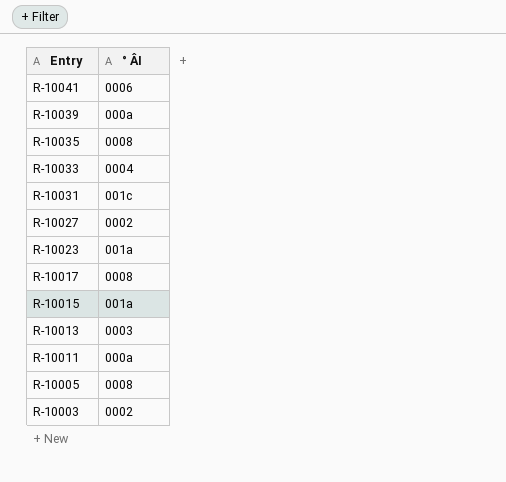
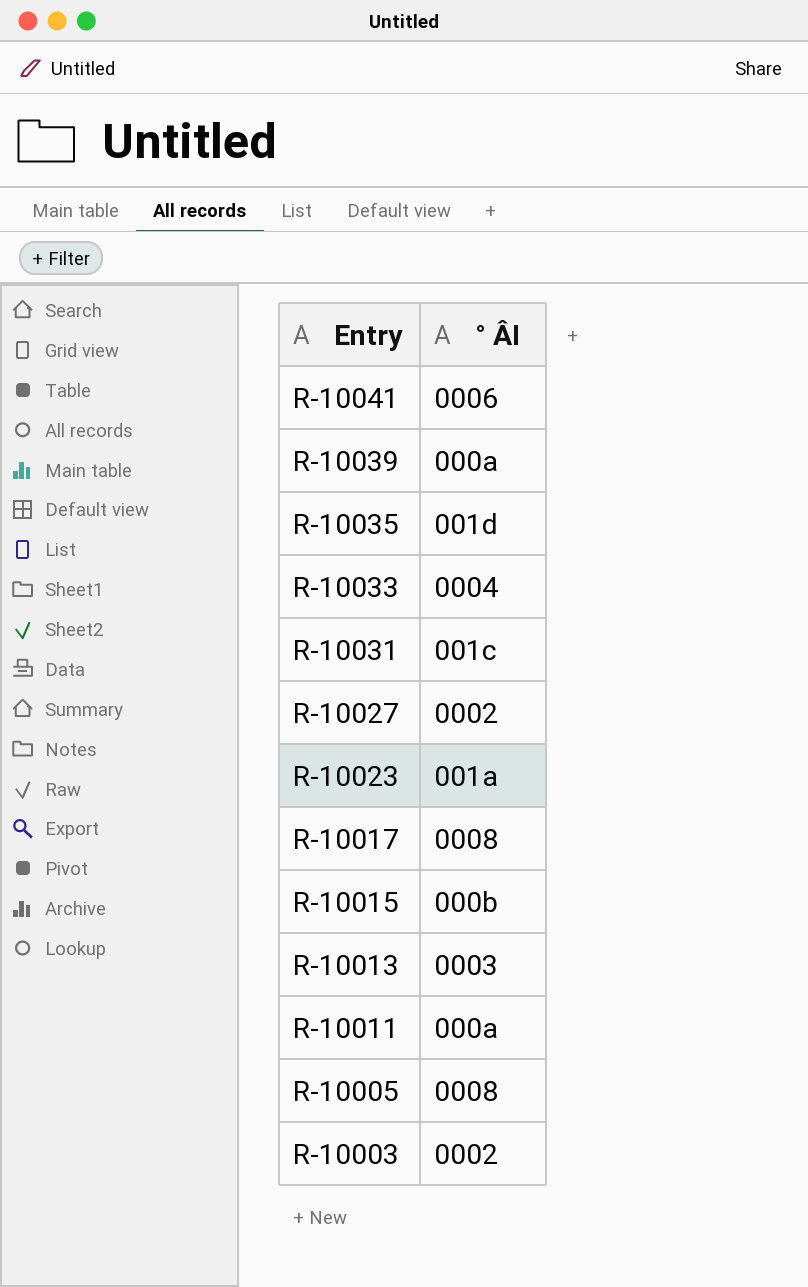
R-10035 | ° ÂI: 0008 -> 001d
R-10015 | ° ÂI: 001a -> 000b

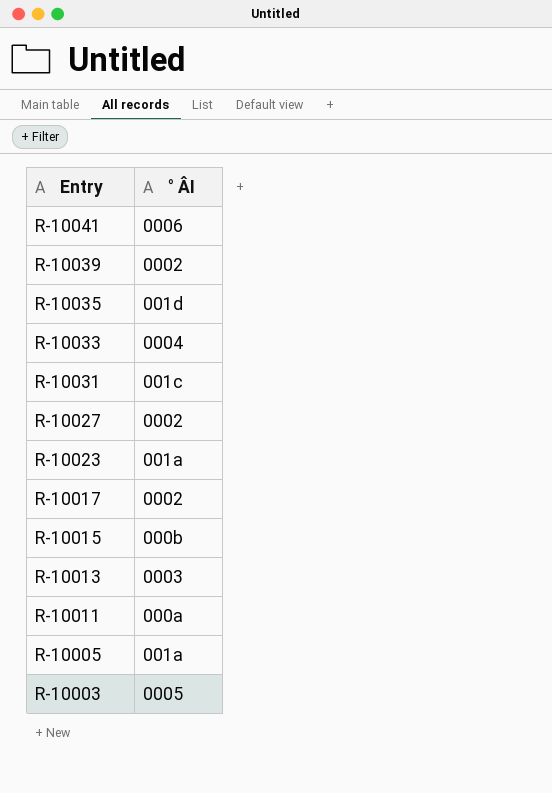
R-10039 | ° ÂI: 000a -> 0002
R-10017 | ° ÂI: 0008 -> 0002
R-10005 | ° ÂI: 0008 -> 001a
R-10003 | ° ÂI: 0002 -> 0005

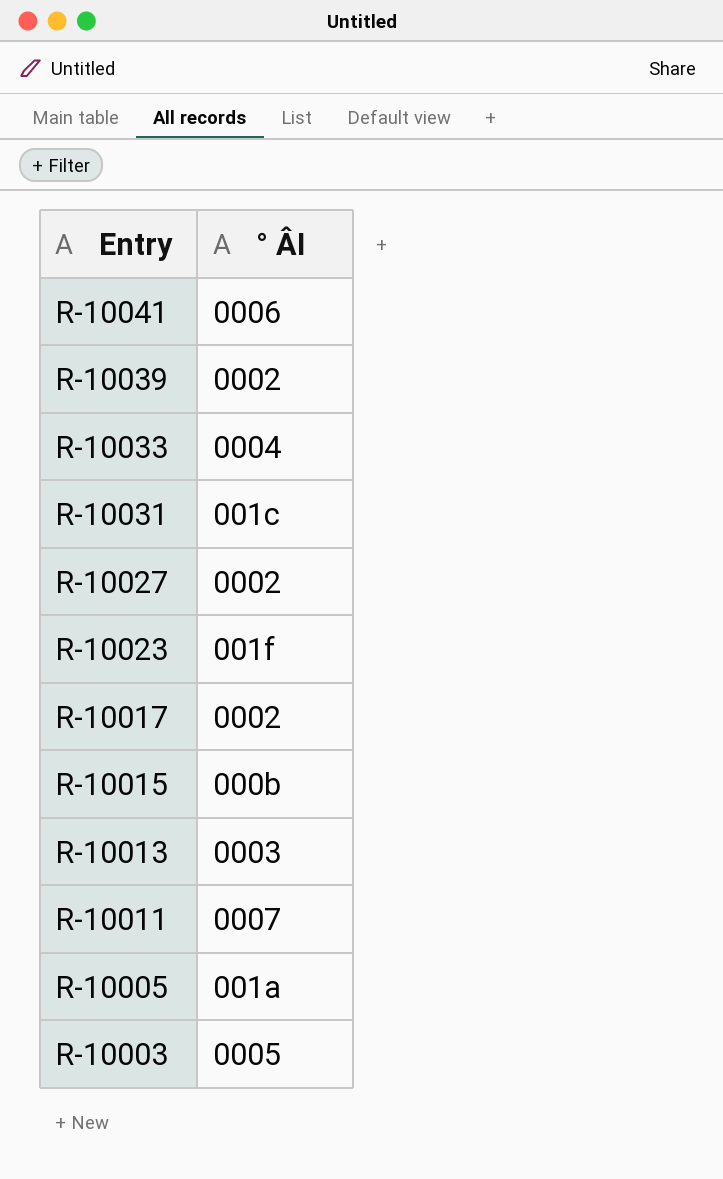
row R-10035: 001d -> none
R-10023 | ° ÂI: 001a -> 001f
R-10011 | ° ÂI: 000a -> 0007

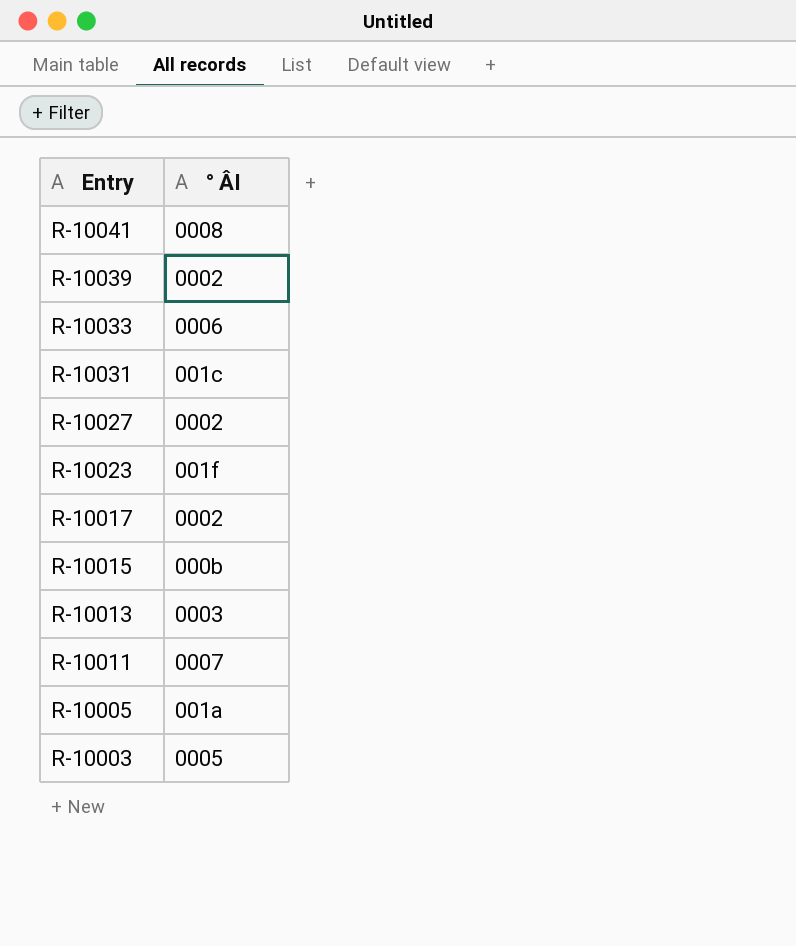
R-10041 | ° ÂI: 0006 -> 0008
R-10033 | ° ÂI: 0004 -> 0006

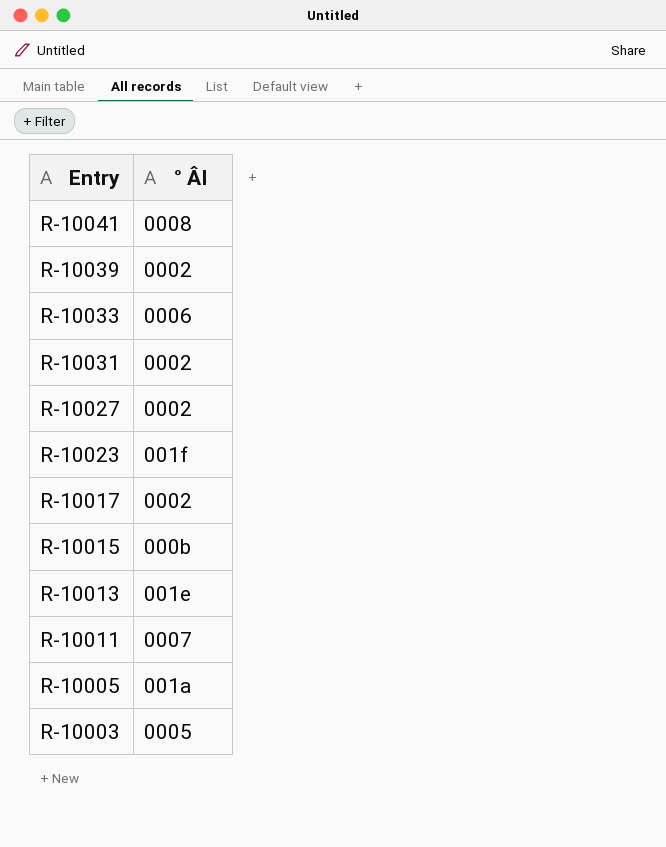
R-10031 | ° ÂI: 001c -> 0002
R-10013 | ° ÂI: 0003 -> 001e

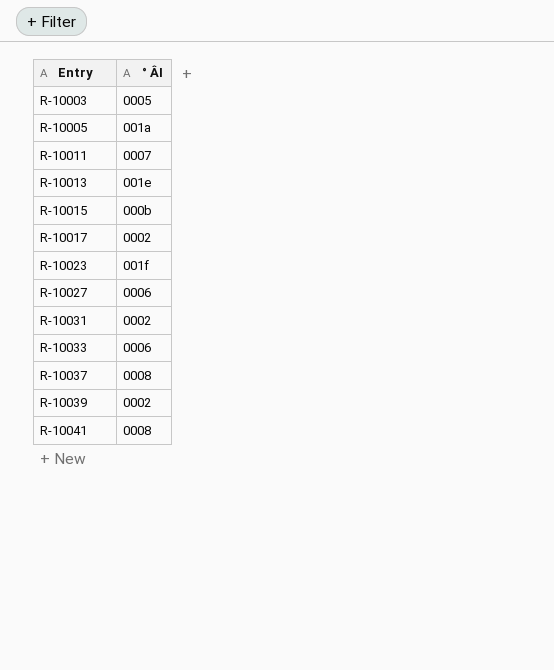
row order: Entry descending -> Entry ascending
R-10027 | ° ÂI: 0002 -> 0006
row R-10037: none -> 0008

